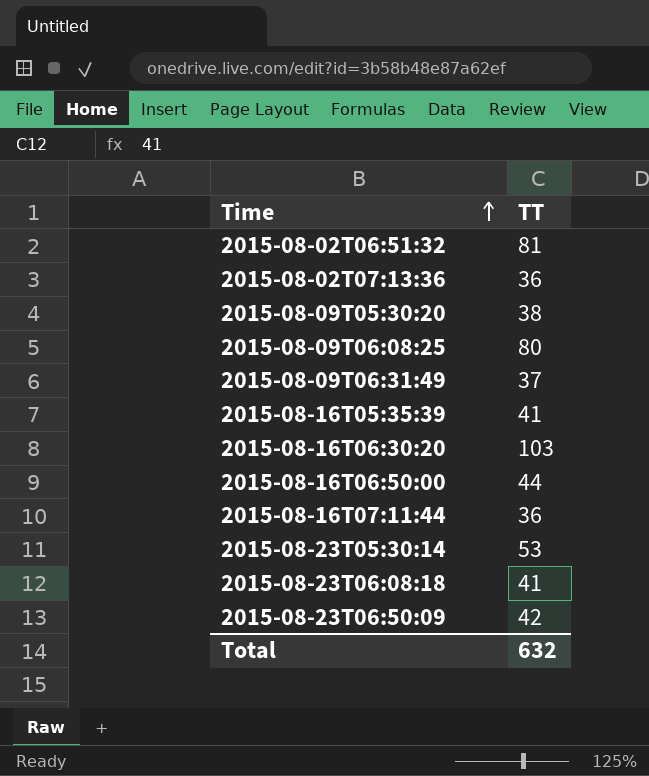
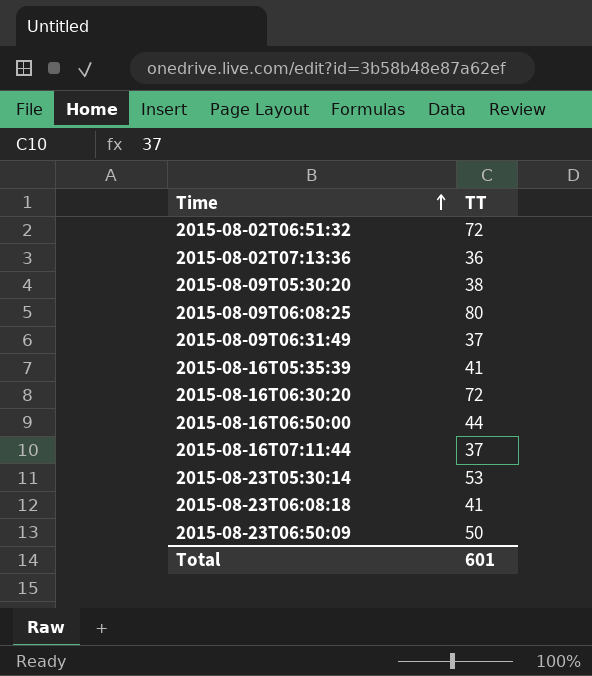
2015-08-02T06:51:32 | TT: 81 -> 72
2015-08-16T06:30:20 | TT: 103 -> 72
2015-08-16T07:11:44 | TT: 36 -> 37
2015-08-23T06:50:09 | TT: 42 -> 50
Total | TT: 632 -> 601

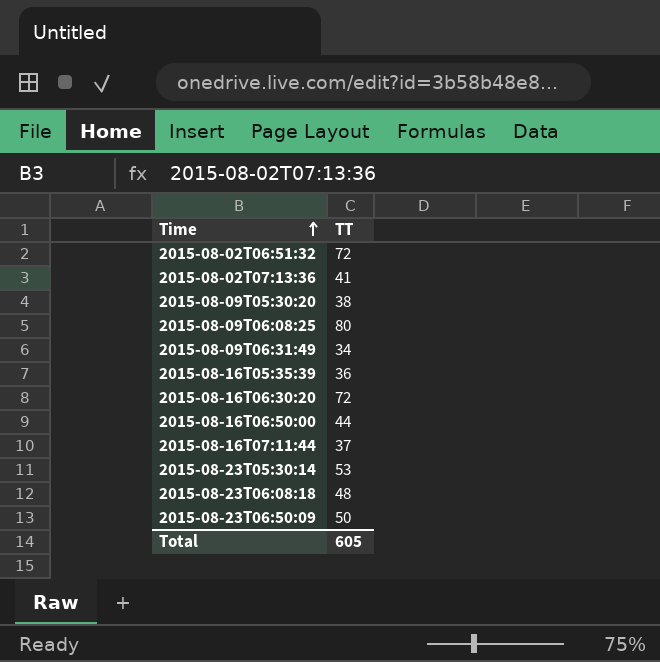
2015-08-02T07:13:36 | TT: 36 -> 41
2015-08-09T06:31:49 | TT: 37 -> 34
2015-08-16T05:35:39 | TT: 41 -> 36
2015-08-23T06:08:18 | TT: 41 -> 48
Total | TT: 601 -> 605

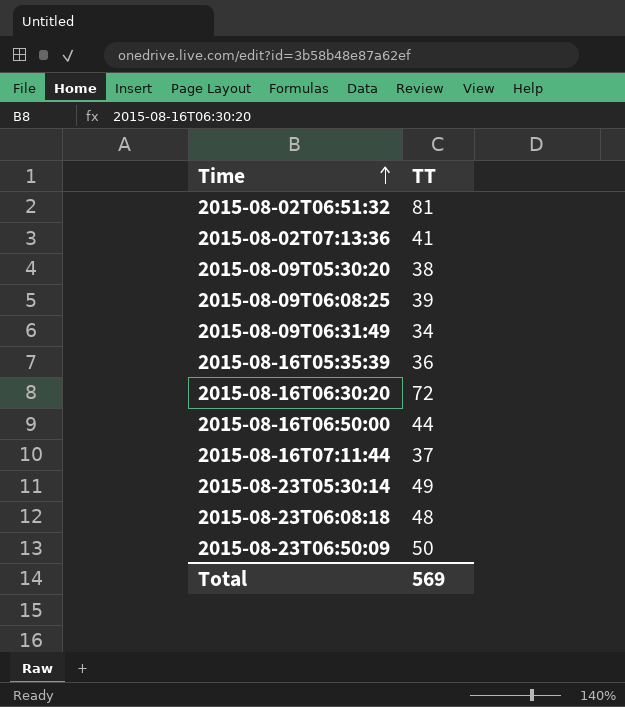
2015-08-02T06:51:32 | TT: 72 -> 81
2015-08-09T06:08:25 | TT: 80 -> 39
2015-08-23T05:30:14 | TT: 53 -> 49
Total | TT: 605 -> 569

